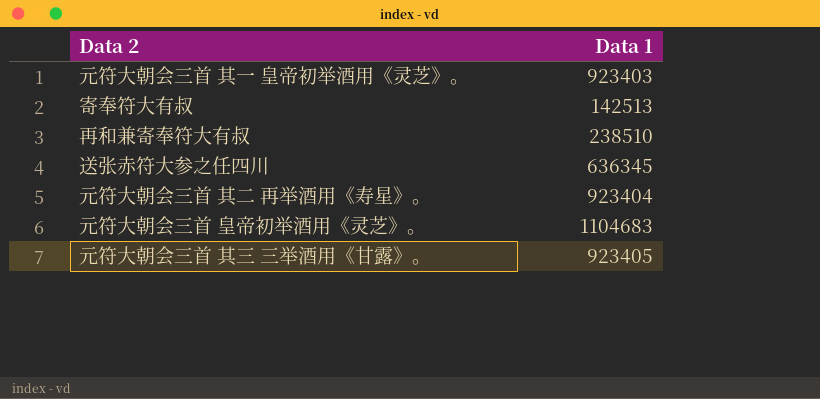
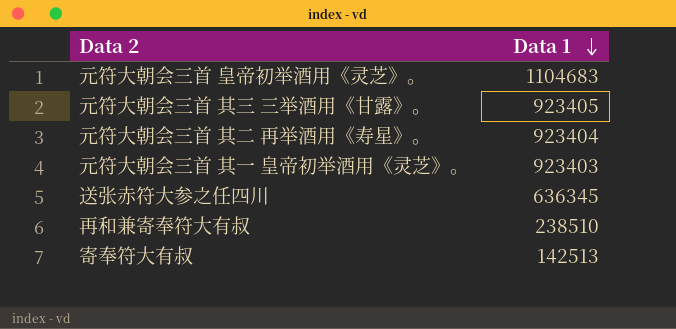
row order: none -> Data 1 descending

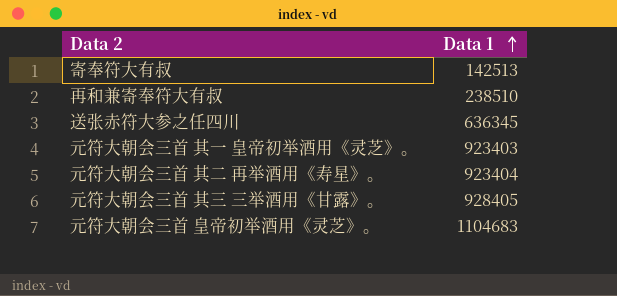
row order: Data 1 descending -> Data 1 ascending
元符大朝会三首 其三 三举酒用《甘露》。 | Data 1: 923405 -> 928405

